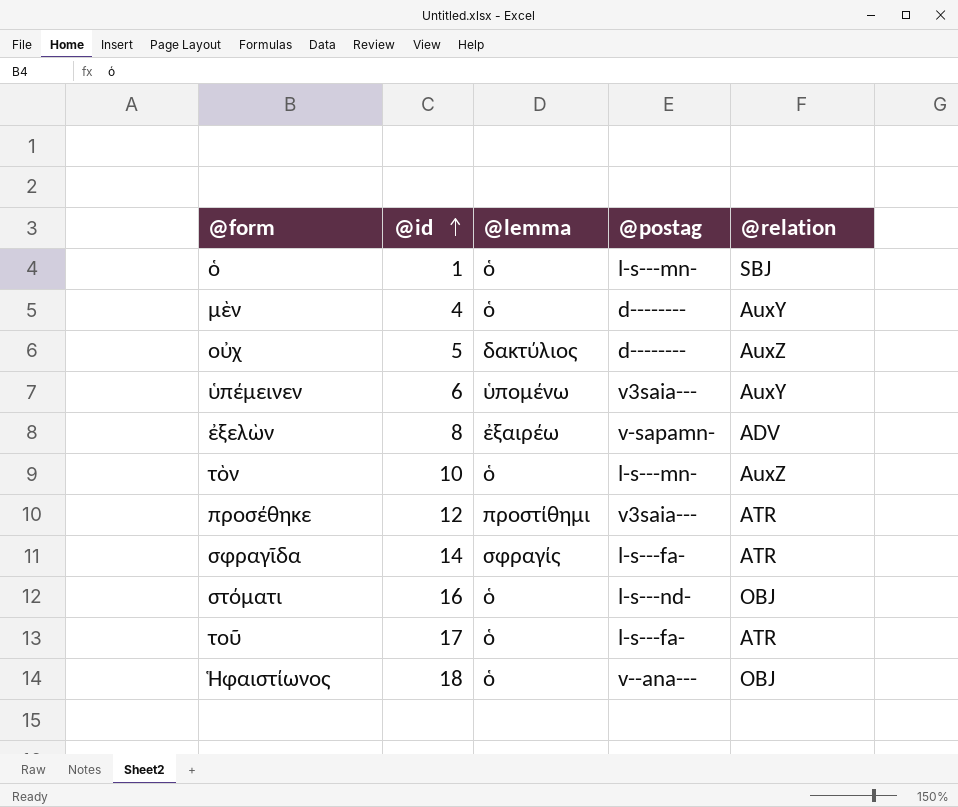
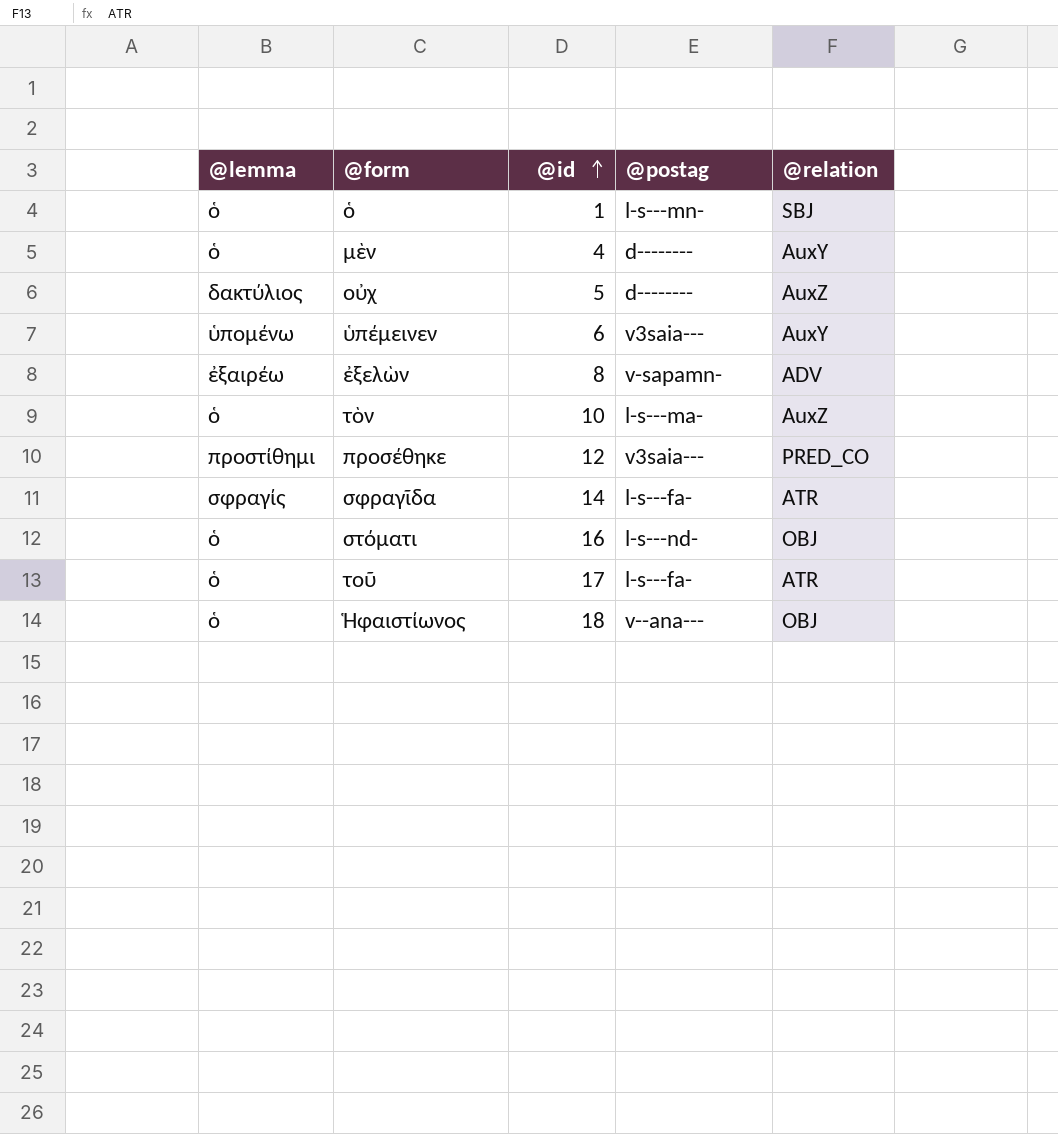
column @lemma | position: 3 -> 1
τὸν | @postag: l-s---mn- -> l-s---ma-
προσέθηκε | @relation: ATR -> PRED_CO

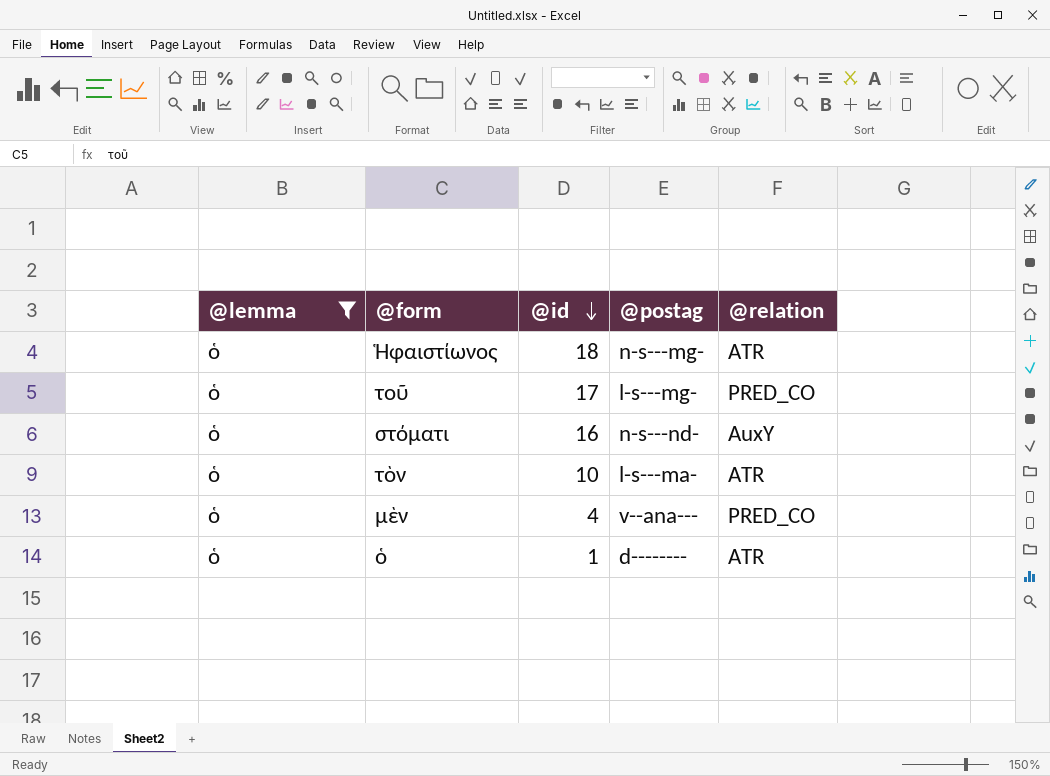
filter: none -> @lemma = ὁ
row order: @id ascending -> @id descending
Ἡφαιστίωνος | @postag: v--ana--- -> n-s---mg-
Ἡφαιστίωνος | @relation: OBJ -> ATR
τοῦ | @postag: l-s---fa- -> l-s---mg-
τοῦ | @relation: ATR -> PRED_CO
στόματι | @postag: l-s---nd- -> n-s---nd-
στόματι | @relation: OBJ -> AuxY
τὸν | @relation: AuxZ -> ATR
μὲν | @postag: d-------- -> v--ana---
μὲν | @relation: AuxY -> PRED_CO
ὁ | @postag: l-s---mn- -> d--------
ὁ | @relation: SBJ -> ATR

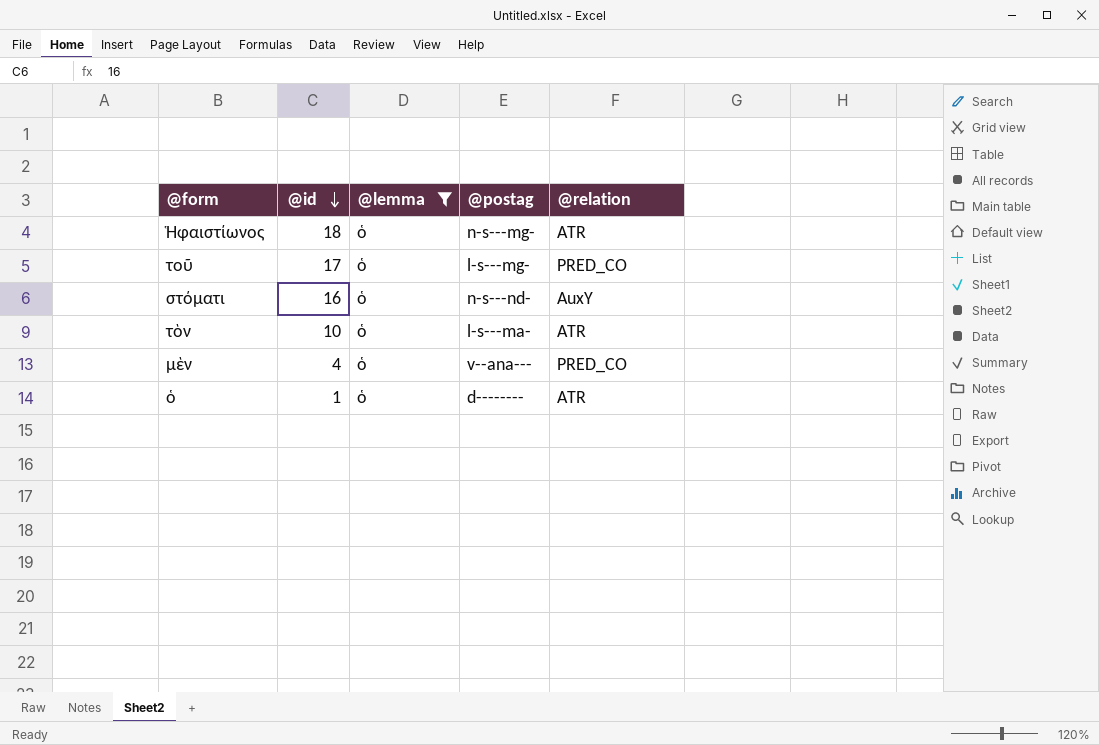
column @lemma | position: 1 -> 3

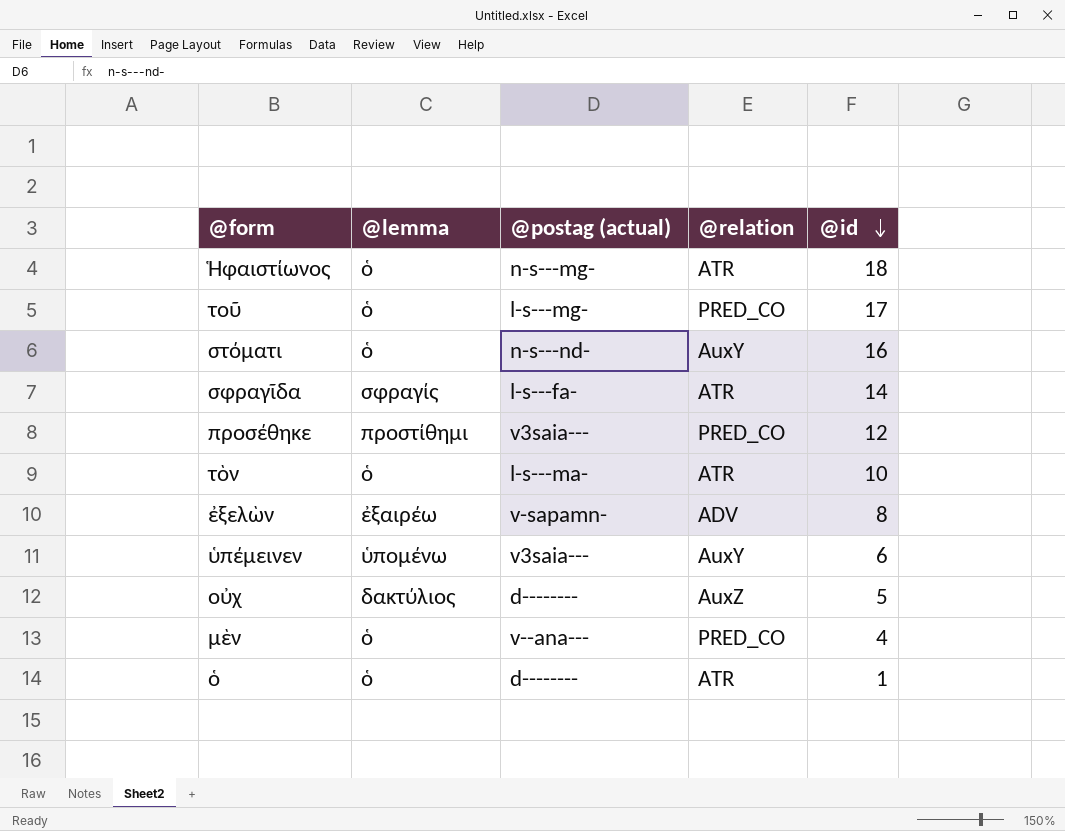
filter: @lemma = ὁ -> none
column name: @postag -> @postag (actual)
column @id | position: 2 -> 5

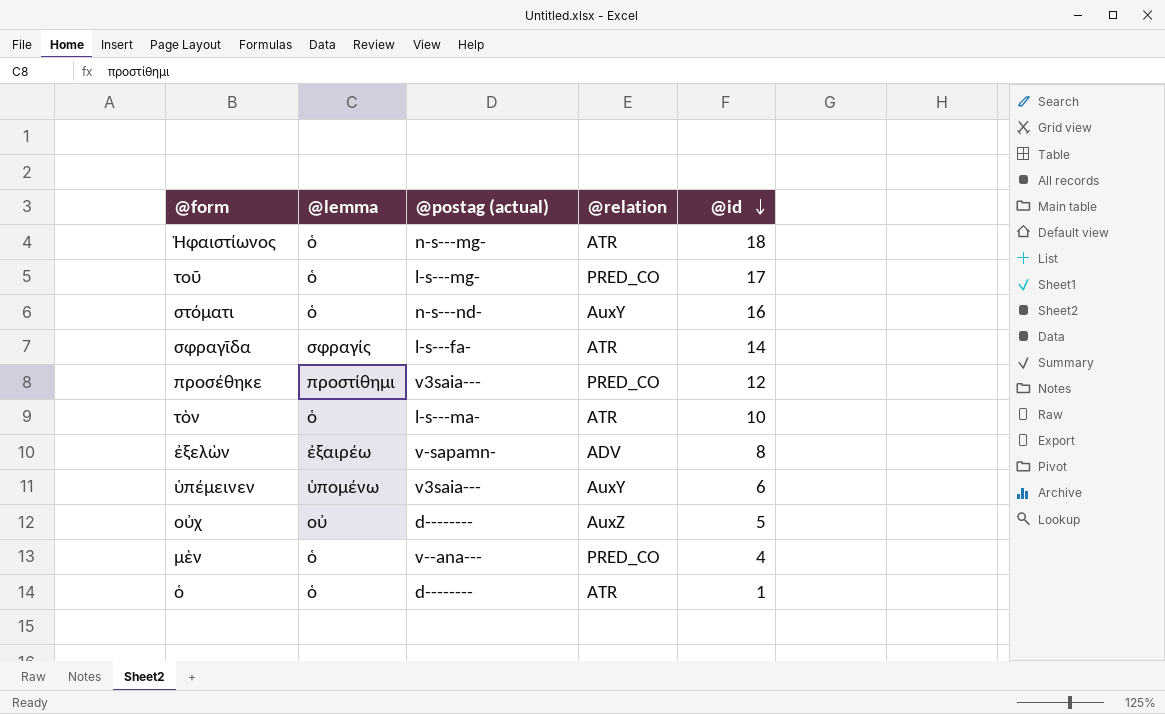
οὐχ | @lemma: δακτύλιος -> οὐ

